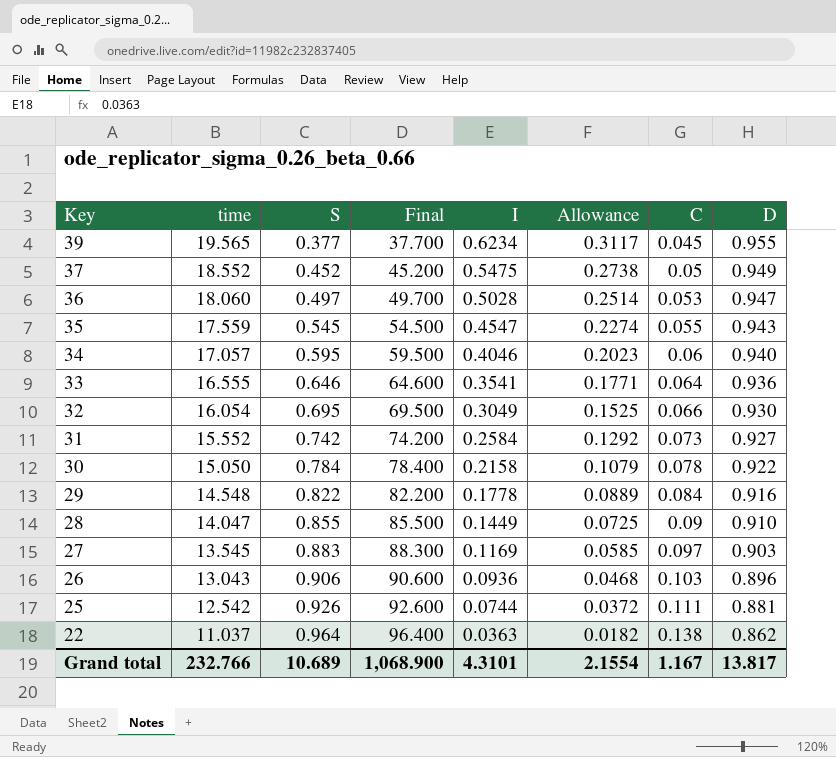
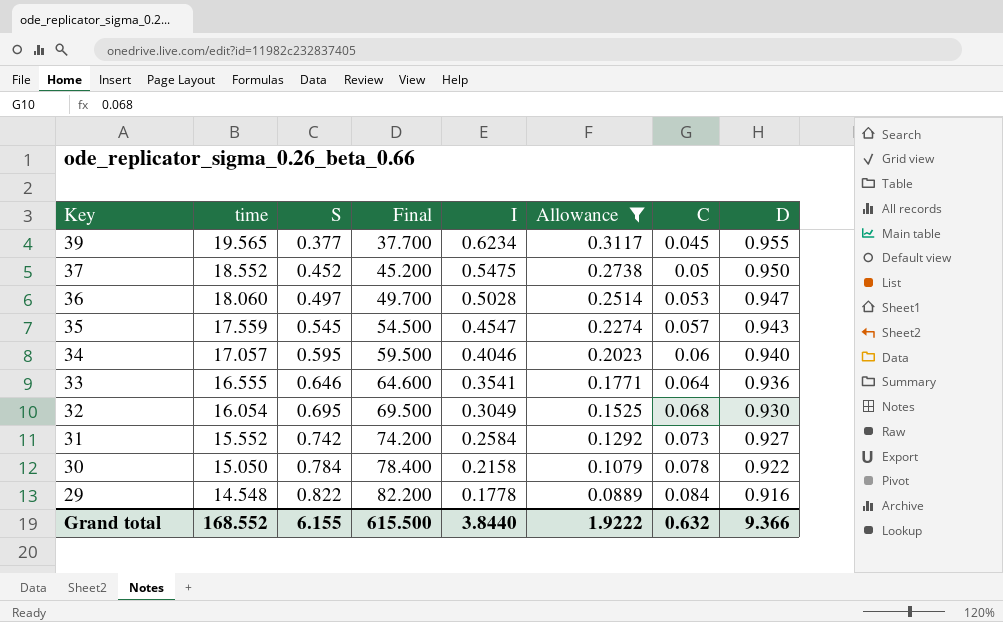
filter: none -> Allowance >= 0.0889
37 | D: 0.949 -> 0.950
35 | C: 0.055 -> 0.057
32 | C: 0.066 -> 0.068
Grand total | time: 232.766 -> 168.552
Grand total | S: 10.689 -> 6.155
Grand total | Final: 1,068.900 -> 615.500
Grand total | I: 4.3101 -> 3.8440
Grand total | Allowance: 2.1554 -> 1.9222
Grand total | C: 1.167 -> 0.632
Grand total | D: 13.817 -> 9.366

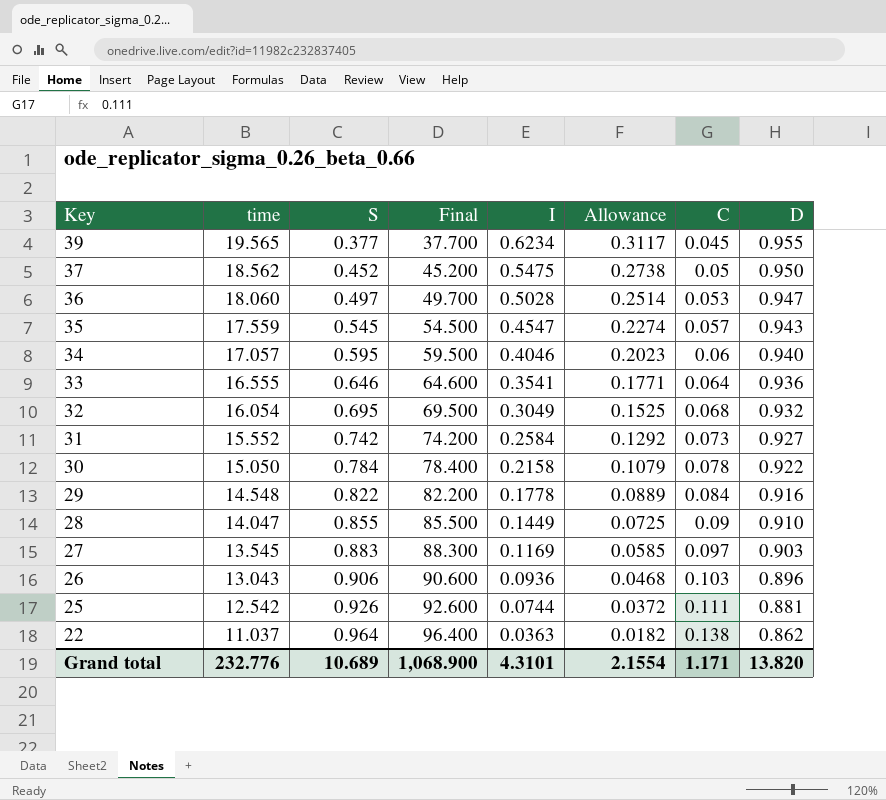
filter: Allowance >= 0.0889 -> none
37 | time: 18.552 -> 18.562
32 | D: 0.930 -> 0.932
Grand total | time: 168.552 -> 232.776
Grand total | S: 6.155 -> 10.689
Grand total | Final: 615.500 -> 1,068.900
Grand total | I: 3.8440 -> 4.3101
Grand total | Allowance: 1.9222 -> 2.1554
Grand total | C: 0.632 -> 1.171
Grand total | D: 9.366 -> 13.820

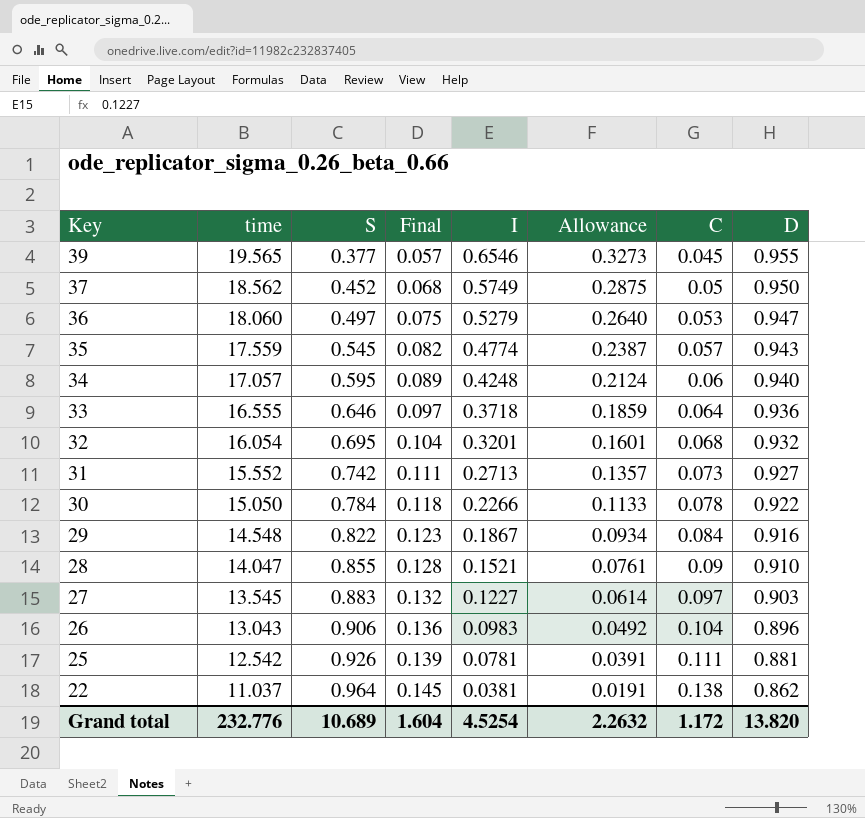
column Final | formula: [S] * 100 -> [S] * 0.15
39 | I: 0.6234 -> 0.6546
39 | Allowance: 0.3117 -> 0.3273
37 | I: 0.5475 -> 0.5749
37 | Allowance: 0.2738 -> 0.2875
36 | I: 0.5028 -> 0.5279
36 | Allowance: 0.2514 -> 0.2640
35 | I: 0.4547 -> 0.4774
35 | Allowance: 0.2274 -> 0.2387
34 | I: 0.4046 -> 0.4248
34 | Allowance: 0.2023 -> 0.2124
33 | I: 0.3541 -> 0.3718
33 | Allowance: 0.1771 -> 0.1859
32 | I: 0.3049 -> 0.3201
32 | Allowance: 0.1525 -> 0.1601
31 | I: 0.2584 -> 0.2713
31 | Allowance: 0.1292 -> 0.1357
30 | I: 0.2158 -> 0.2266
30 | Allowance: 0.1079 -> 0.1133
29 | I: 0.1778 -> 0.1867
29 | Allowance: 0.0889 -> 0.0934
28 | I: 0.1449 -> 0.1521
28 | Allowance: 0.0725 -> 0.0761
27 | I: 0.1169 -> 0.1227
27 | Allowance: 0.0585 -> 0.0614
26 | I: 0.0936 -> 0.0983
26 | Allowance: 0.0468 -> 0.0492
26 | C: 0.103 -> 0.104
25 | I: 0.0744 -> 0.0781
25 | Allowance: 0.0372 -> 0.0391
22 | I: 0.0363 -> 0.0381
22 | Allowance: 0.0182 -> 0.0191
Grand total | Final: 1,068.900 -> 1.604
Grand total | I: 4.3101 -> 4.5254
Grand total | Allowance: 2.1554 -> 2.2632
Grand total | C: 1.171 -> 1.172

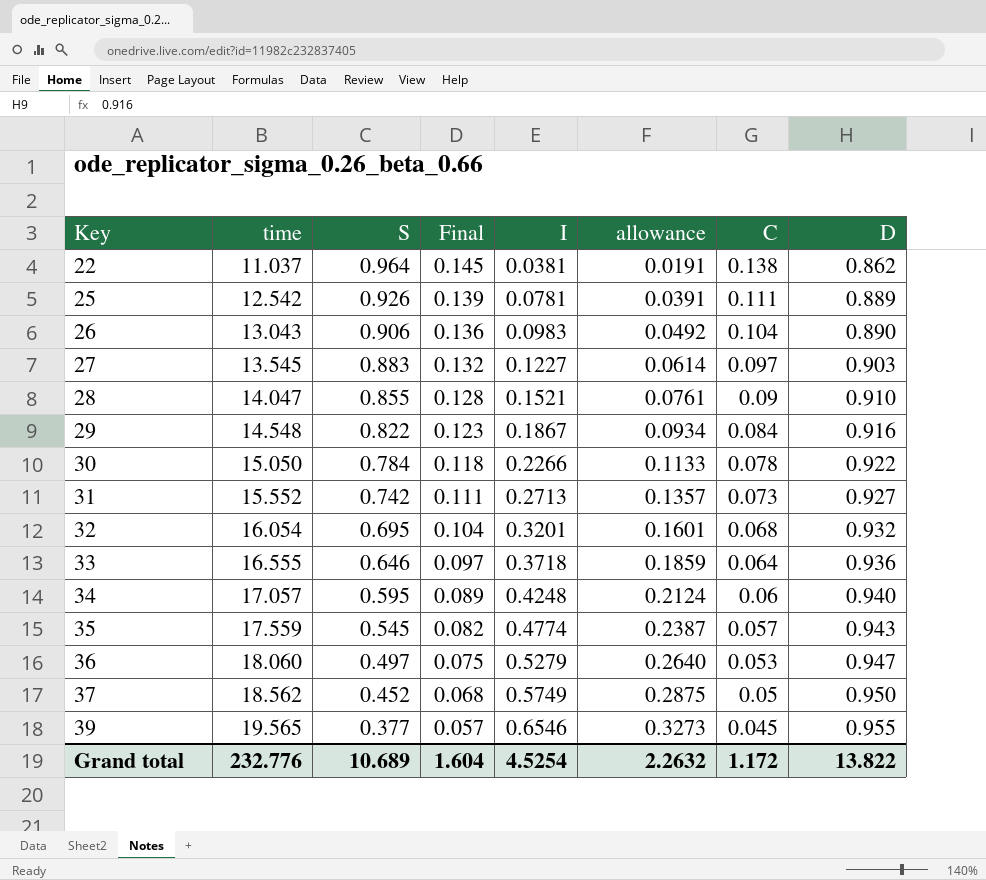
row order: Key descending -> Key ascending
column name: Allowance -> allowance
25 | D: 0.881 -> 0.889
26 | D: 0.896 -> 0.890
Grand total | D: 13.820 -> 13.822

